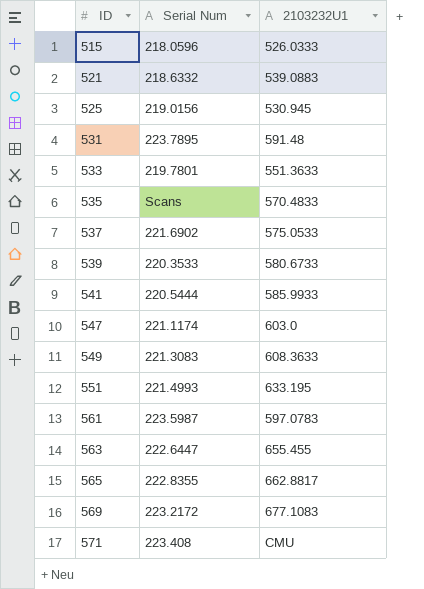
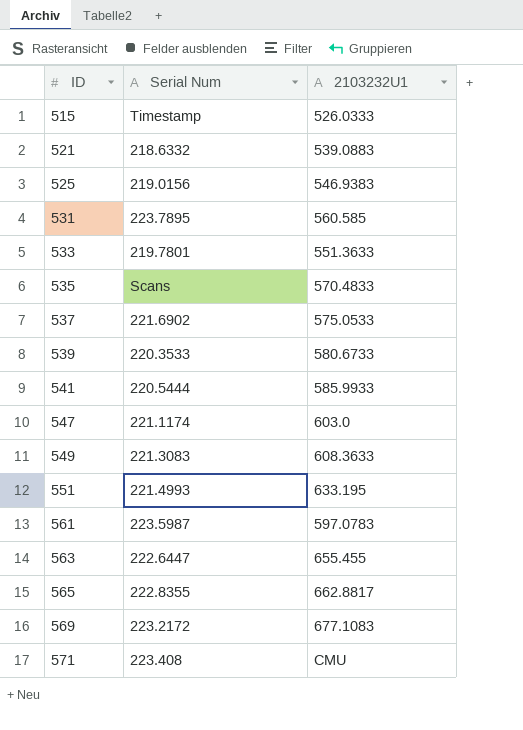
515 | Serial Num: 218.0596 -> Timestamp
525 | 2103232U1: 530.945 -> 546.9383
531 | 2103232U1: 591.48 -> 560.585

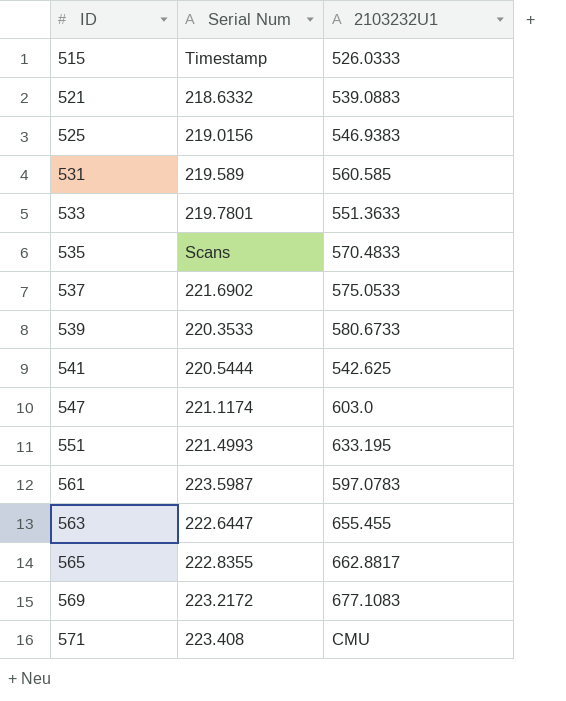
row 549: 221.3083 | 608.3633 -> none
531 | Serial Num: 223.7895 -> 219.589
541 | 2103232U1: 585.9933 -> 542.625

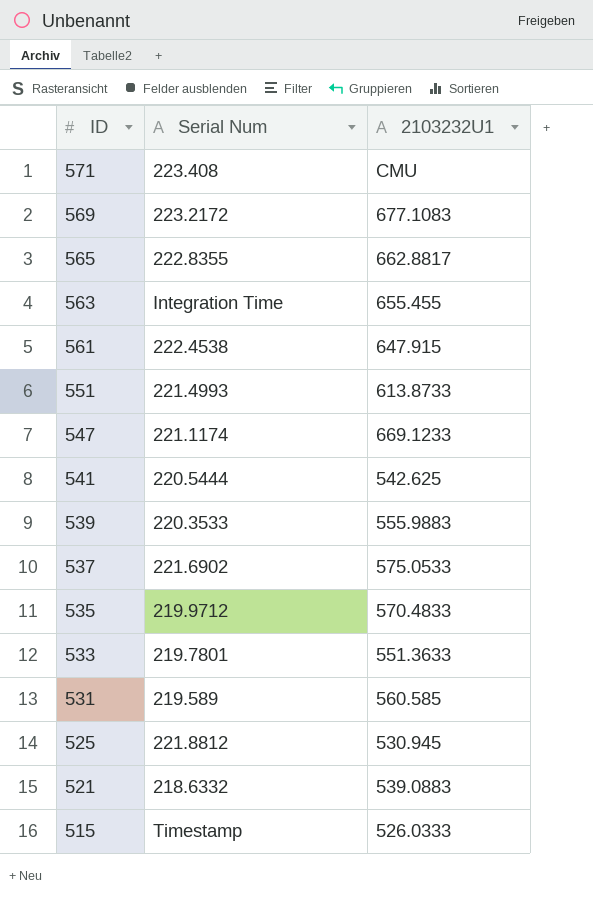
row order: ID ascending -> ID descending
563 | Serial Num: 222.6447 -> Integration Time
561 | Serial Num: 223.5987 -> 222.4538
561 | 2103232U1: 597.0783 -> 647.915
551 | 2103232U1: 633.195 -> 613.8733
547 | 2103232U1: 603.0 -> 669.1233
539 | 2103232U1: 580.6733 -> 555.9883
535 | Serial Num: Scans -> 219.9712
525 | Serial Num: 219.0156 -> 221.8812
525 | 2103232U1: 546.9383 -> 530.945

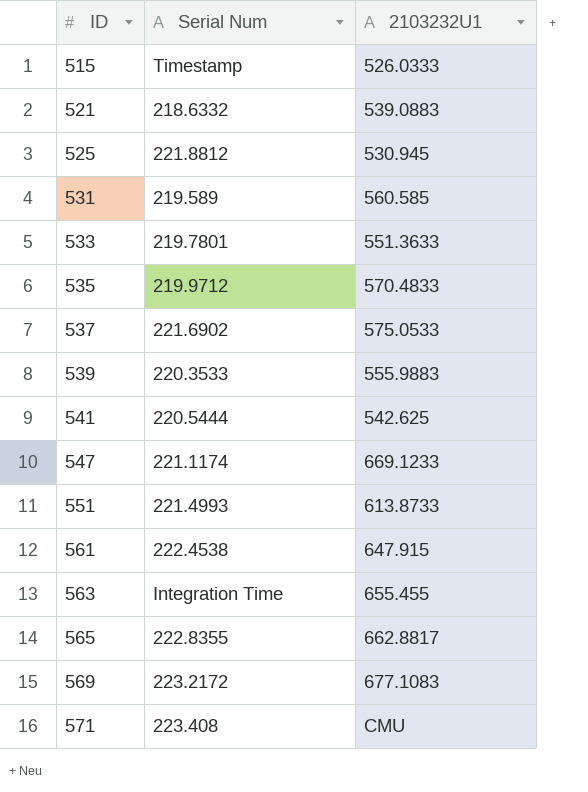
row order: ID descending -> ID ascending

